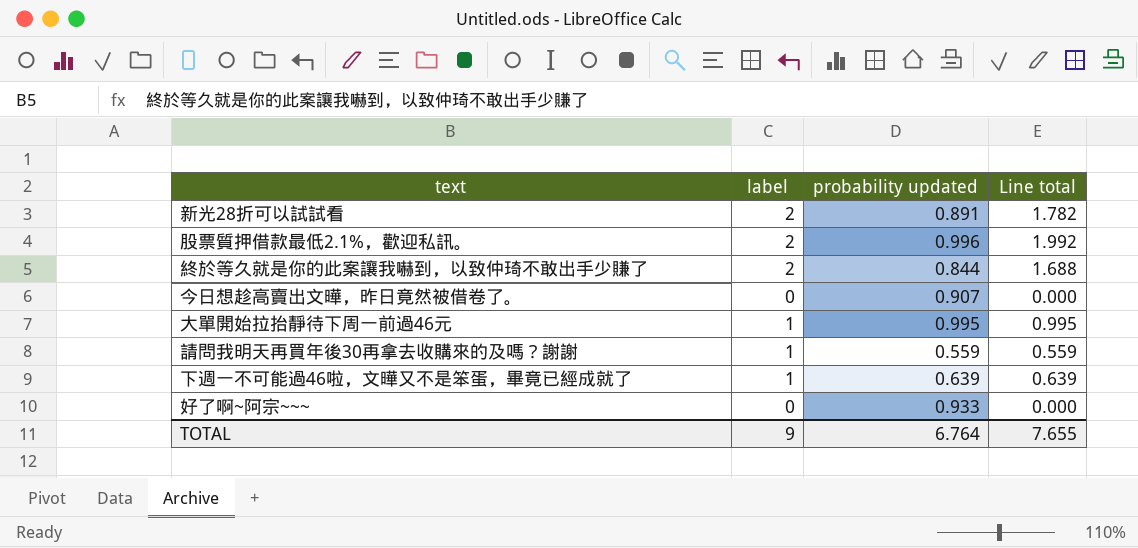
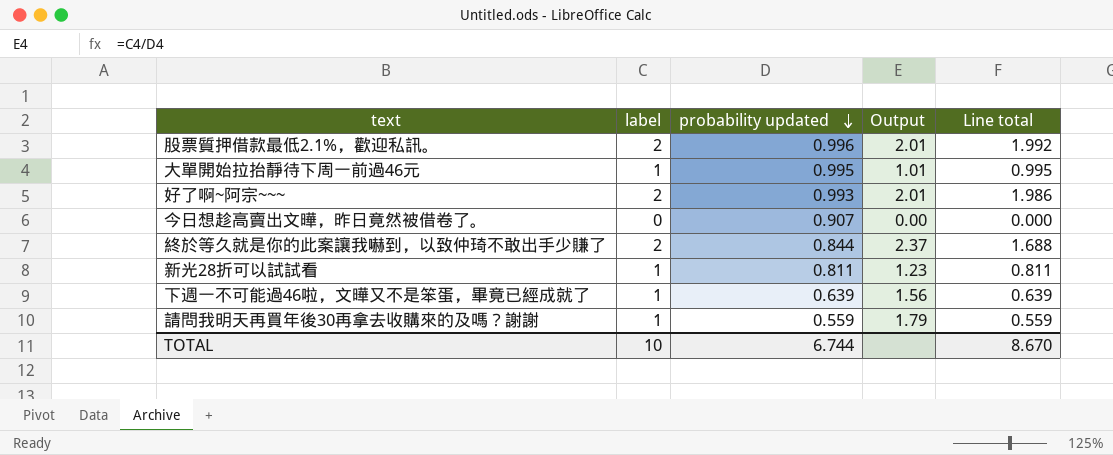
row order: none -> probability updated descending
column Output | formula: none -> [label] / [probability updated]
好了啊~阿宗~~~ | label: 0 -> 2
好了啊~阿宗~~~ | probability updated: 0.933 -> 0.993
好了啊~阿宗~~~ | Line total: 0.000 -> 1.986
新光28折可以試試看 | label: 2 -> 1
新光28折可以試試看 | probability updated: 0.891 -> 0.811
新光28折可以試試看 | Line total: 1.782 -> 0.811
TOTAL | label: 9 -> 10
TOTAL | probability updated: 6.764 -> 6.744
TOTAL | Line total: 7.655 -> 8.670

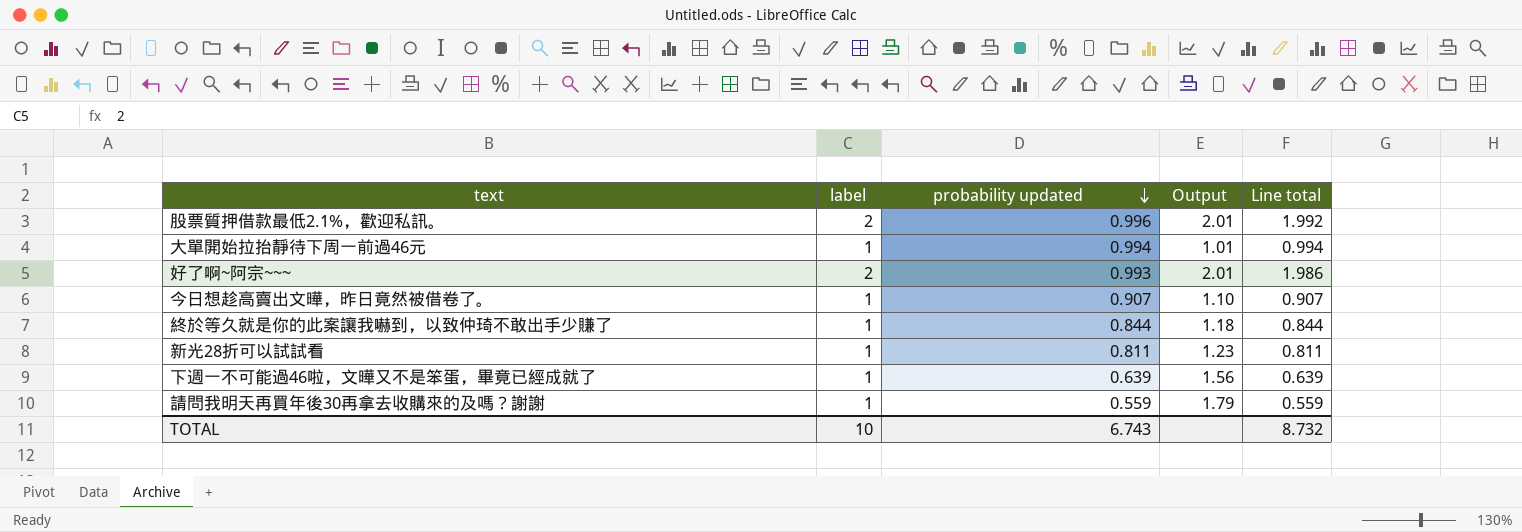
大單開始拉抬靜待下周一前過46元 | probability updated: 0.995 -> 0.994
大單開始拉抬靜待下周一前過46元 | Line total: 0.995 -> 0.994
今日想趁高賣出文曄，昨日竟然被借卷了。 | label: 0 -> 1
今日想趁高賣出文曄，昨日竟然被借卷了。 | Output: 0.00 -> 1.10
今日想趁高賣出文曄，昨日竟然被借卷了。 | Line total: 0.000 -> 0.907
終於等久就是你的此案讓我嚇到，以致仲琦不敢出手少賺了 | label: 2 -> 1
終於等久就是你的此案讓我嚇到，以致仲琦不敢出手少賺了 | Output: 2.37 -> 1.18
終於等久就是你的此案讓我嚇到，以致仲琦不敢出手少賺了 | Line total: 1.688 -> 0.844
TOTAL | probability updated: 6.744 -> 6.743
TOTAL | Line total: 8.670 -> 8.732

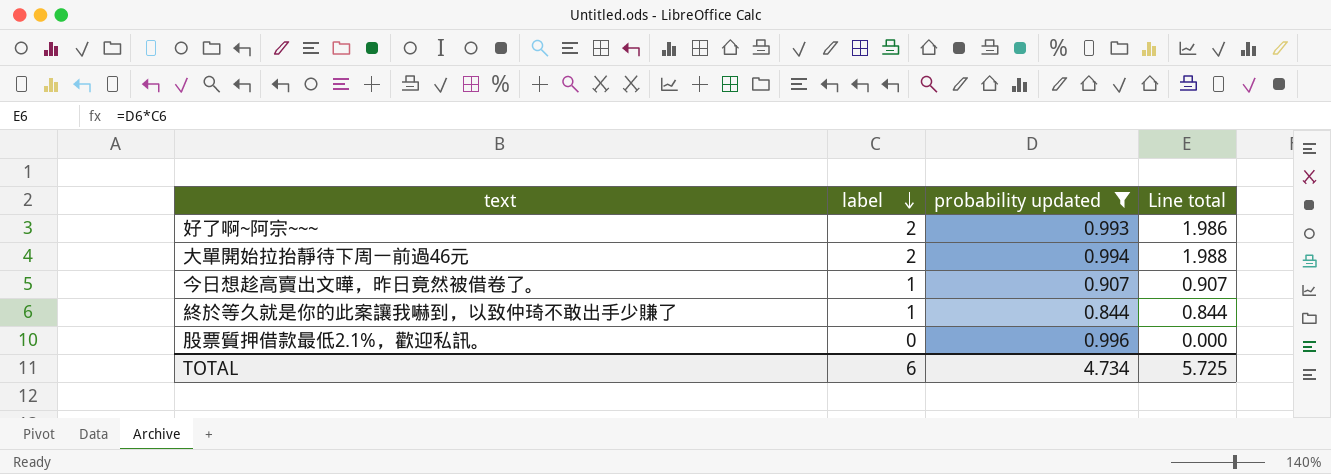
filter: none -> probability updated >= 0.844
row order: probability updated descending -> label descending
column Output | formula: [label] / [probability updated] -> none
大單開始拉抬靜待下周一前過46元 | label: 1 -> 2
大單開始拉抬靜待下周一前過46元 | Line total: 0.994 -> 1.988
股票質押借款最低2.1%，歡迎私訊。 | label: 2 -> 0
股票質押借款最低2.1%，歡迎私訊。 | Line total: 1.992 -> 0.000
TOTAL | label: 10 -> 6
TOTAL | probability updated: 6.743 -> 4.734
TOTAL | Line total: 8.732 -> 5.725

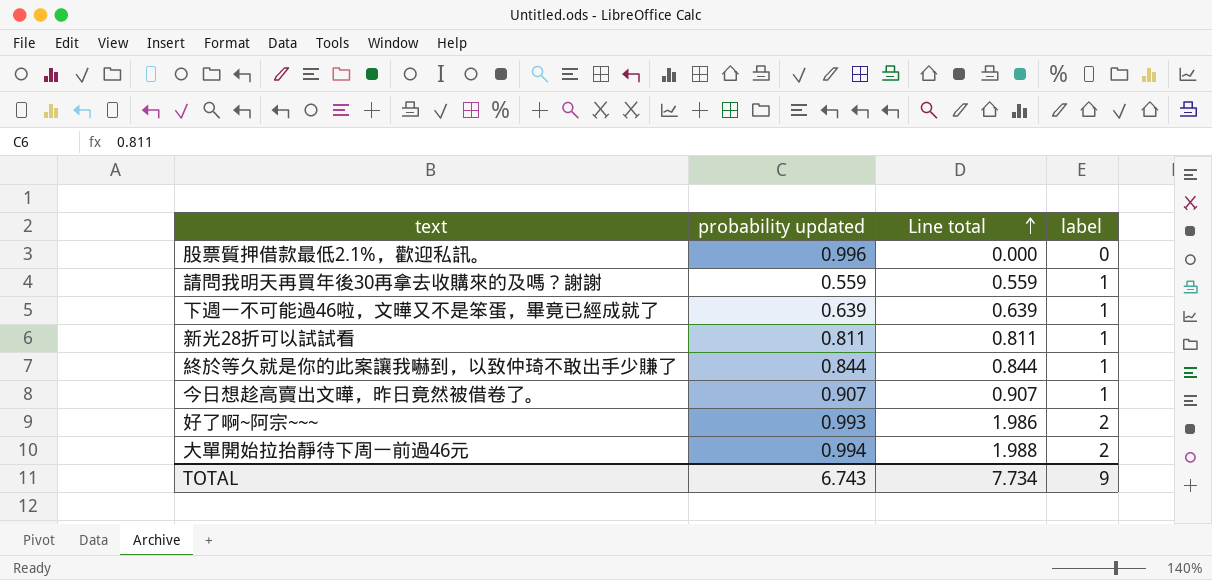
filter: probability updated >= 0.844 -> none
row order: label descending -> Line total ascending
column label | position: 2 -> 4
TOTAL | probability updated: 4.734 -> 6.743
TOTAL | Line total: 5.725 -> 7.734
TOTAL | label: 6 -> 9

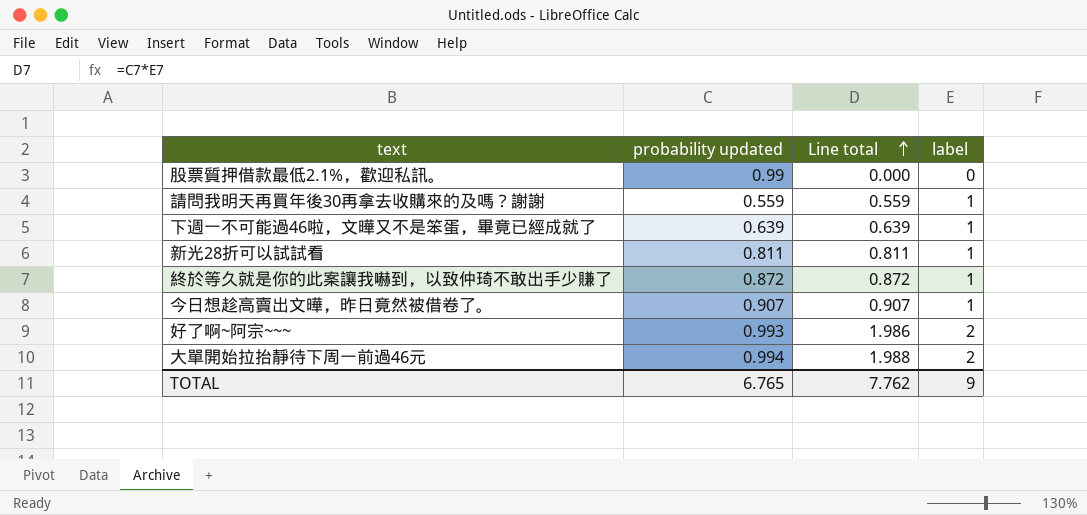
股票質押借款最低2.1%，歡迎私訊。 | probability updated: 0.996 -> 0.99
終於等久就是你的此案讓我嚇到，以致仲琦不敢出手少賺了 | probability updated: 0.844 -> 0.872
終於等久就是你的此案讓我嚇到，以致仲琦不敢出手少賺了 | Line total: 0.844 -> 0.872
TOTAL | probability updated: 6.743 -> 6.765
TOTAL | Line total: 7.734 -> 7.762

